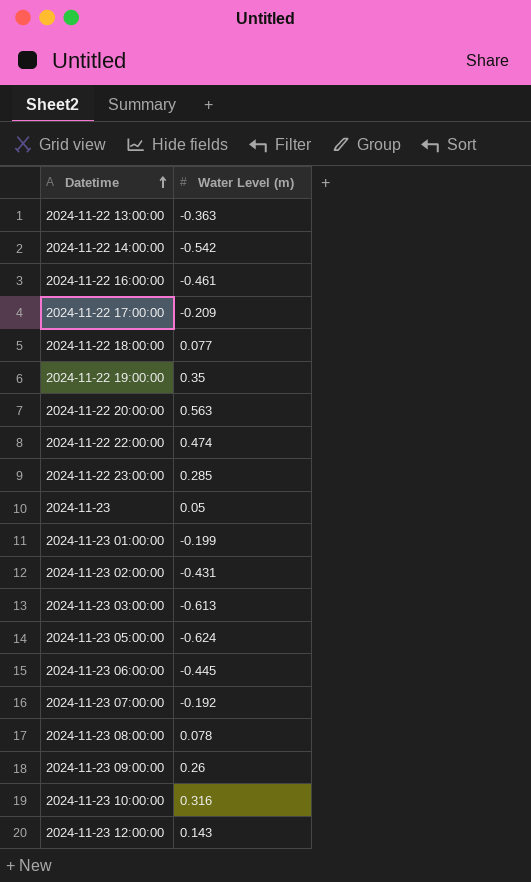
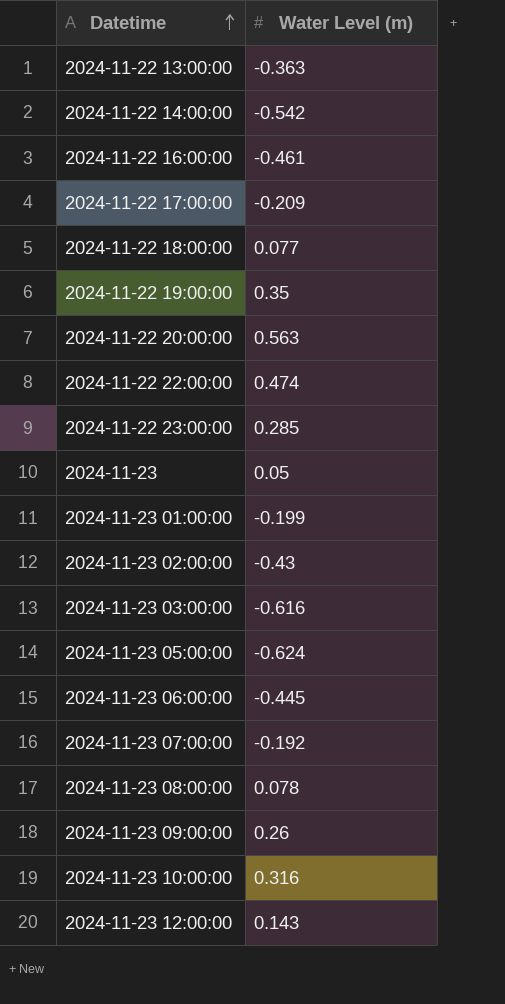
2024-11-23 02:00:00 | Water Level (m): -0.431 -> -0.43
2024-11-23 03:00:00 | Water Level (m): -0.613 -> -0.616

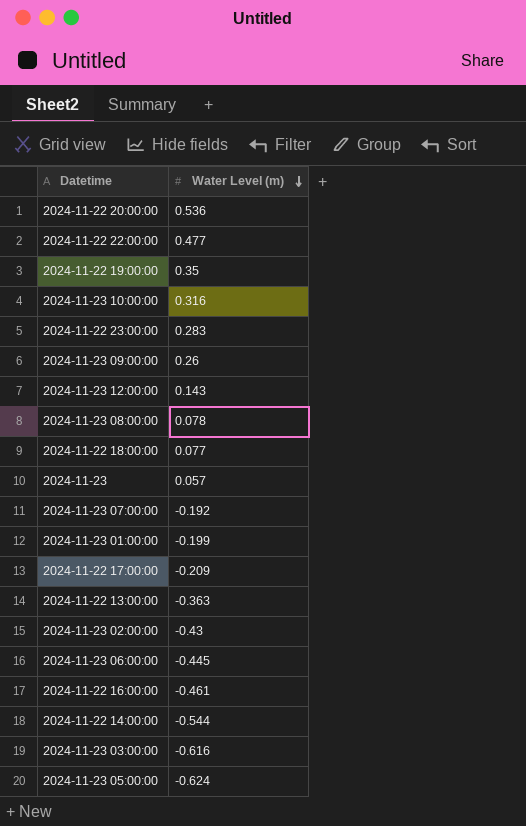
row order: Datetime ascending -> Water Level (m) descending
2024-11-22 20:00:00 | Water Level (m): 0.563 -> 0.536
2024-11-22 22:00:00 | Water Level (m): 0.474 -> 0.477
2024-11-22 23:00:00 | Water Level (m): 0.285 -> 0.283
2024-11-23 | Water Level (m): 0.05 -> 0.057
2024-11-22 14:00:00 | Water Level (m): -0.542 -> -0.544

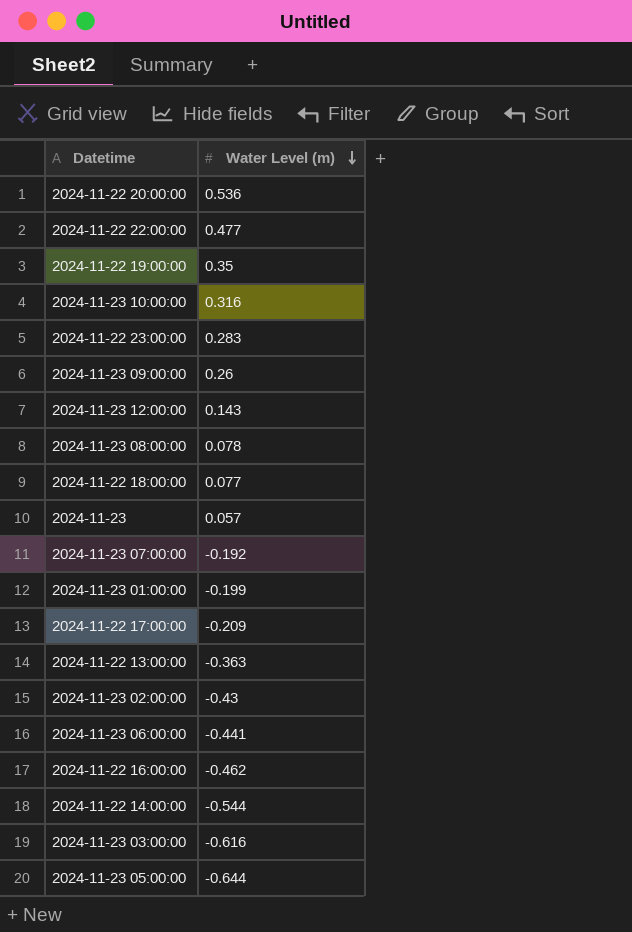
2024-11-23 06:00:00 | Water Level (m): -0.445 -> -0.441
2024-11-22 16:00:00 | Water Level (m): -0.461 -> -0.462
2024-11-23 05:00:00 | Water Level (m): -0.624 -> -0.644

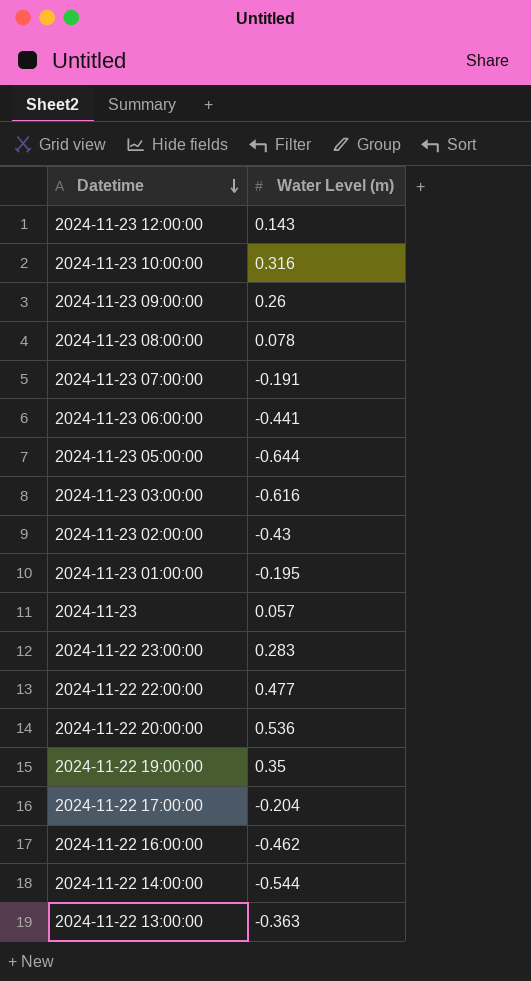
row order: Water Level (m) descending -> Datetime descending
row 2024-11-22 18:00:00: 0.077 -> none
2024-11-23 07:00:00 | Water Level (m): -0.192 -> -0.191
2024-11-23 01:00:00 | Water Level (m): -0.199 -> -0.195
2024-11-22 17:00:00 | Water Level (m): -0.209 -> -0.204

